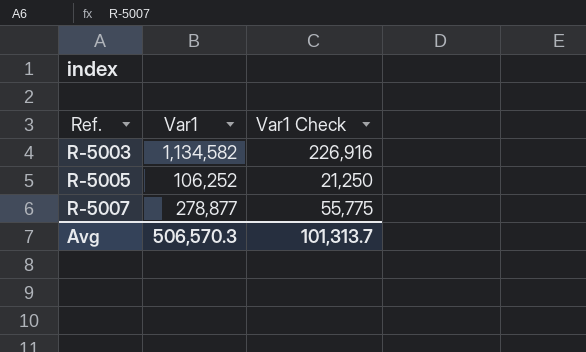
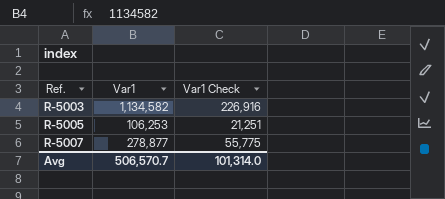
R-5005 | Var1: 106,252 -> 106,253
R-5005 | Var1 Check: 21,250 -> 21,251
Avg | Var1: 506,570.3 -> 506,570.7
Avg | Var1 Check: 101,313.7 -> 101,314.0

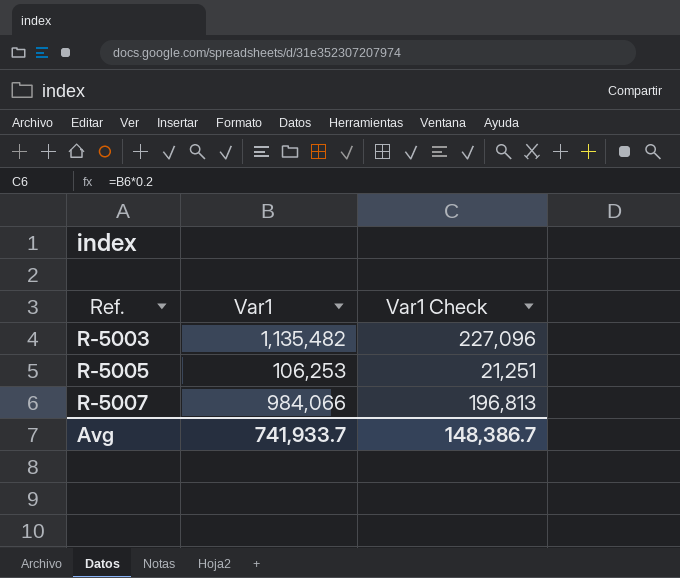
R-5003 | Var1: 1,134,582 -> 1,135,482
R-5003 | Var1 Check: 226,916 -> 227,096
R-5007 | Var1: 278,877 -> 984,066
R-5007 | Var1 Check: 55,775 -> 196,813
Avg | Var1: 506,570.7 -> 741,933.7
Avg | Var1 Check: 101,314.0 -> 148,386.7

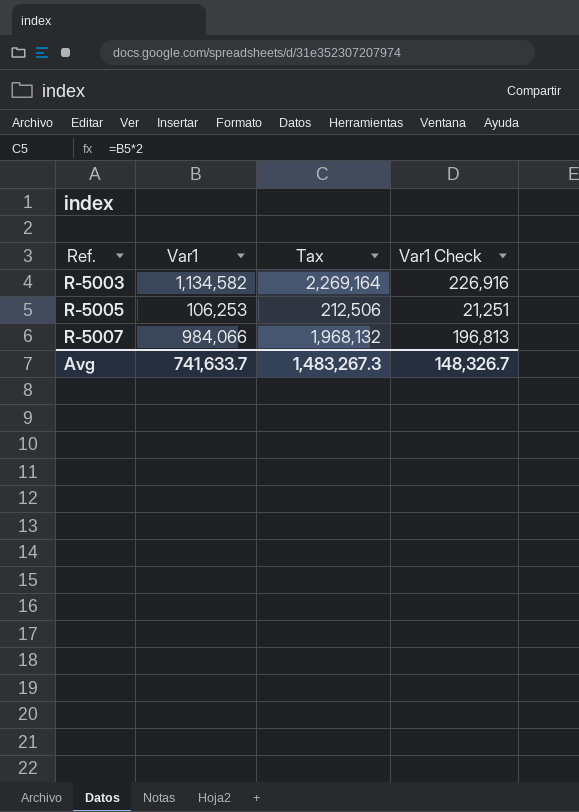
column Tax | formula: none -> [Var1] * 2
R-5003 | Var1: 1,135,482 -> 1,134,582
R-5003 | Var1 Check: 227,096 -> 226,916
Avg | Var1: 741,933.7 -> 741,633.7
Avg | Var1 Check: 148,386.7 -> 148,326.7

